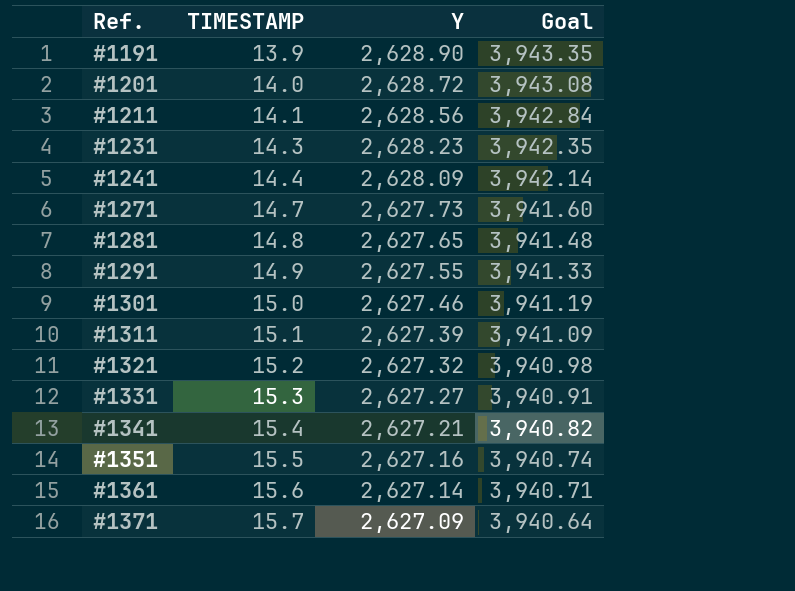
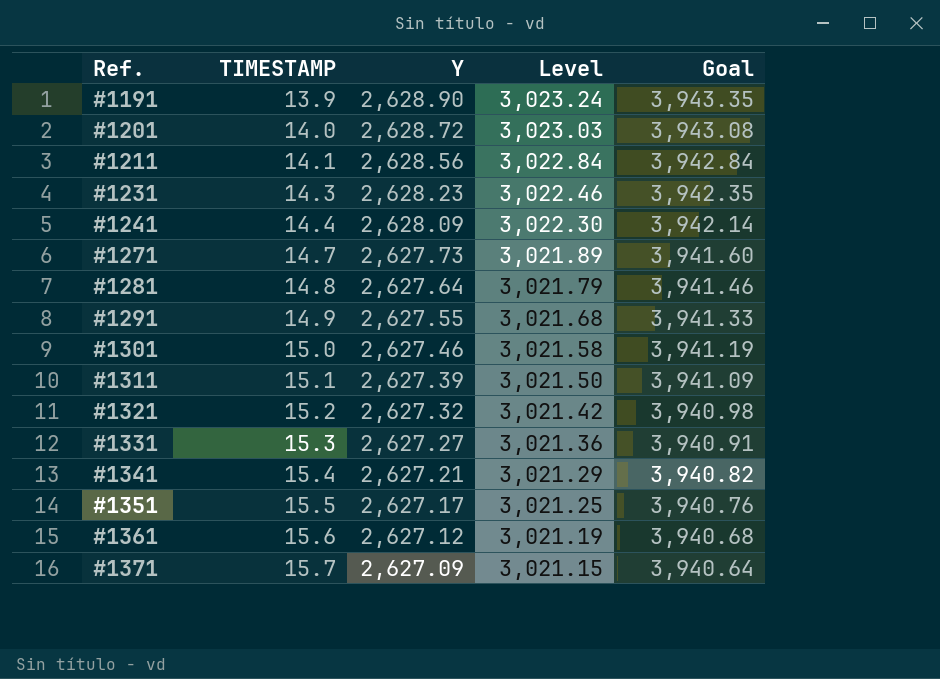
column Level | formula: none -> [Y] * 1.15
#1281 | Y: 2,627.65 -> 2,627.64
#1281 | Goal: 3,941.48 -> 3,941.46
#1351 | Y: 2,627.16 -> 2,627.17
#1351 | Goal: 3,940.74 -> 3,940.76
#1361 | Y: 2,627.14 -> 2,627.12
#1361 | Goal: 3,940.71 -> 3,940.68

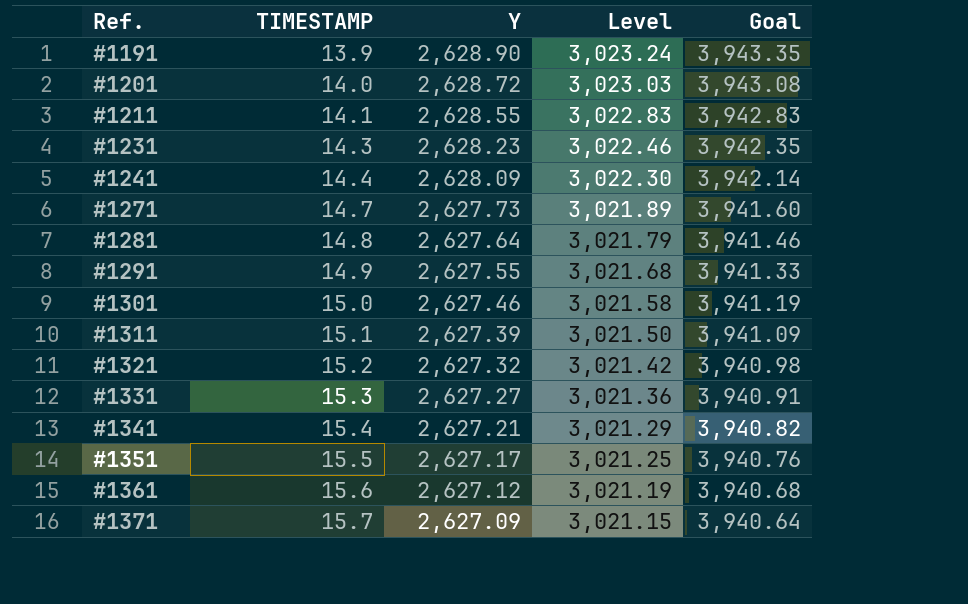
#1211 | Y: 2,628.56 -> 2,628.55
#1211 | Level: 3,022.84 -> 3,022.83
#1211 | Goal: 3,942.84 -> 3,942.83

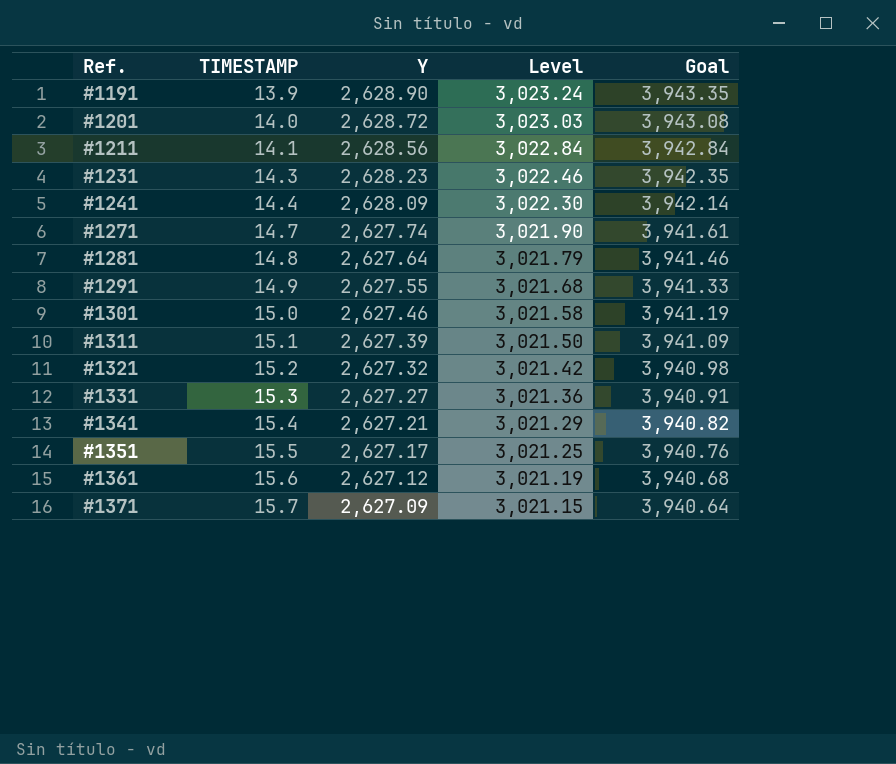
#1211 | Y: 2,628.55 -> 2,628.56
#1211 | Level: 3,022.83 -> 3,022.84
#1211 | Goal: 3,942.83 -> 3,942.84
#1271 | Y: 2,627.73 -> 2,627.74
#1271 | Level: 3,021.89 -> 3,021.90
#1271 | Goal: 3,941.60 -> 3,941.61

